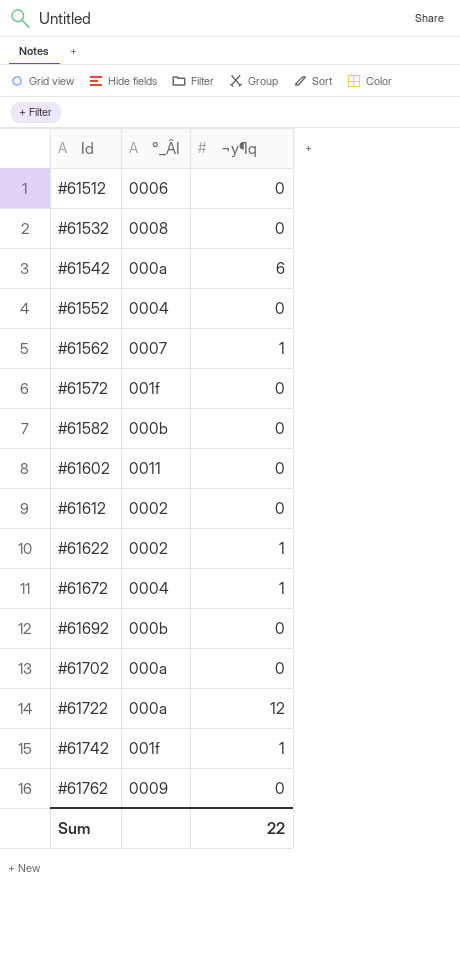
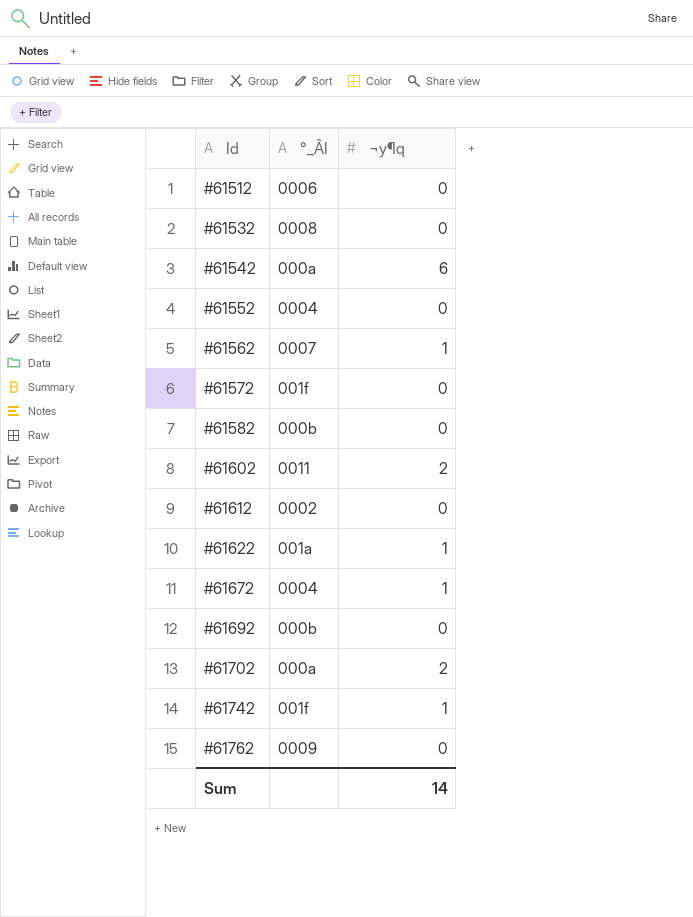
row #61722: 000a | 12 -> none
#61602 | ¬y¶q: 0 -> 2
#61622 | °_ÂI: 0002 -> 001a
#61702 | ¬y¶q: 0 -> 2
Sum | ¬y¶q: 22 -> 14

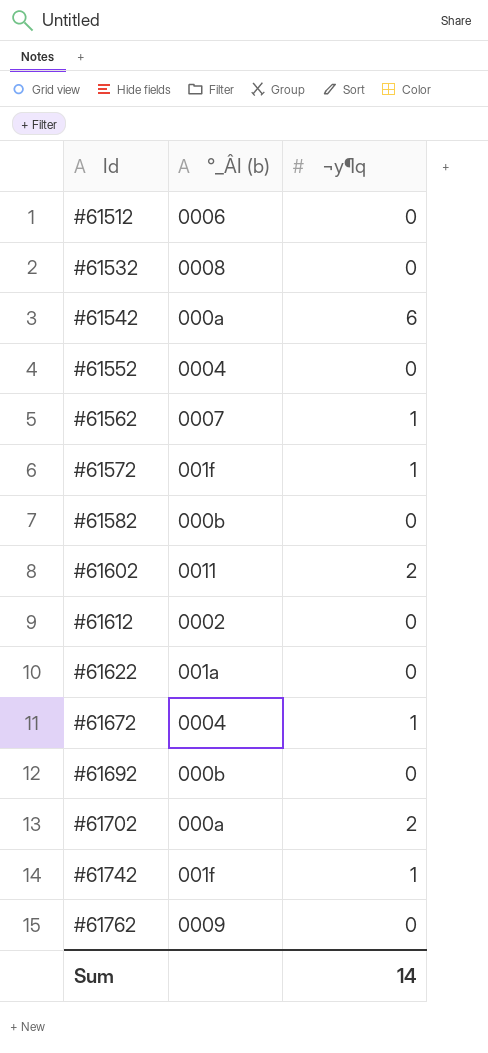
column name: °_ÂI -> °_ÂI (b)
#61572 | ¬y¶q: 0 -> 1
#61622 | ¬y¶q: 1 -> 0

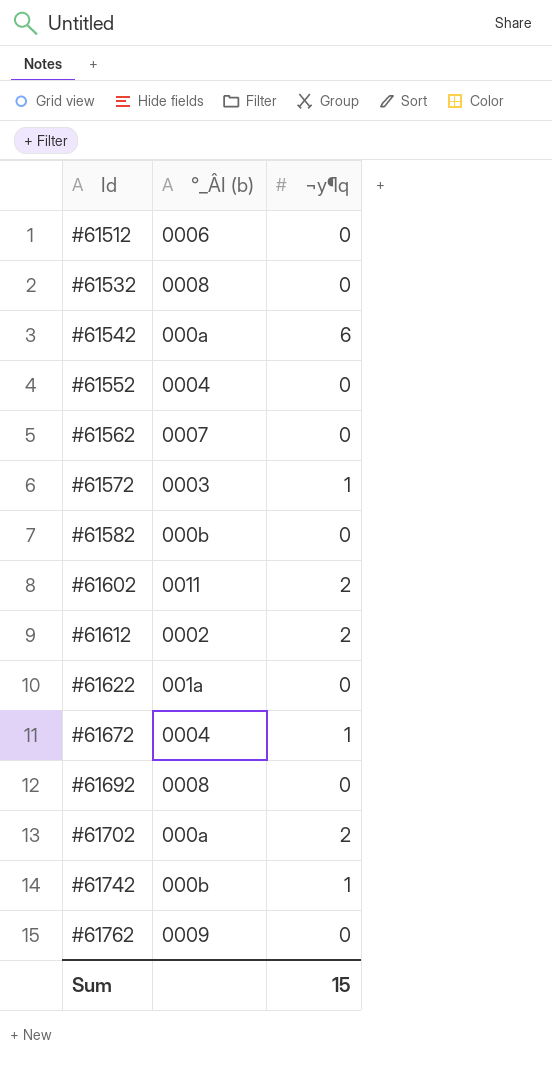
#61562 | ¬y¶q: 1 -> 0
#61572 | °_ÂI (b): 001f -> 0003
#61612 | ¬y¶q: 0 -> 2
#61692 | °_ÂI (b): 000b -> 0008
#61742 | °_ÂI (b): 001f -> 000b
Sum | ¬y¶q: 14 -> 15

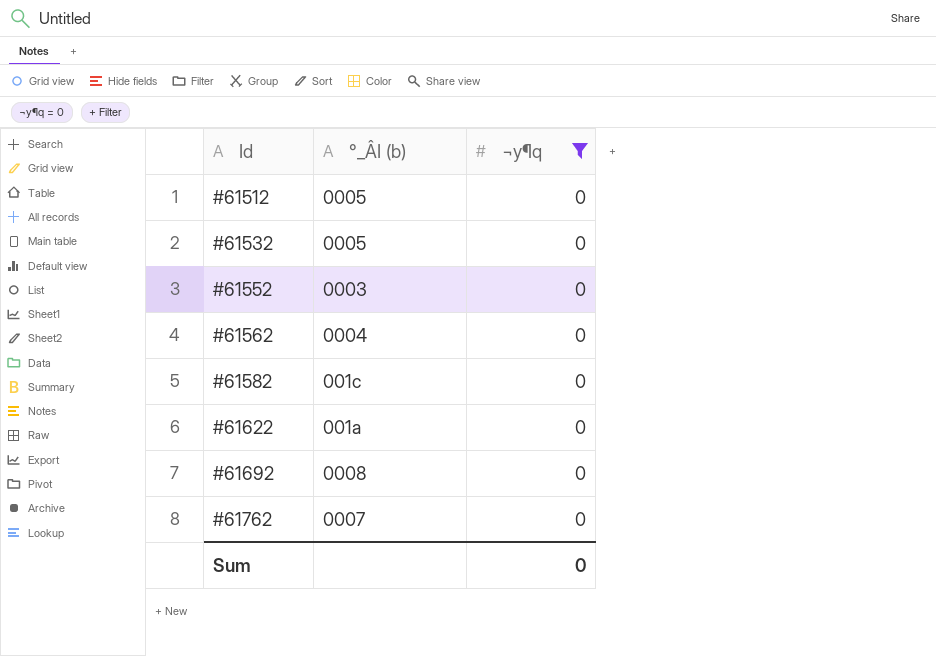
filter: none -> ¬y¶q = 0
#61512 | °_ÂI (b): 0006 -> 0005
#61532 | °_ÂI (b): 0008 -> 0005
#61552 | °_ÂI (b): 0004 -> 0003
#61562 | °_ÂI (b): 0007 -> 0004
#61582 | °_ÂI (b): 000b -> 001c
#61762 | °_ÂI (b): 0009 -> 0007
Sum | ¬y¶q: 15 -> 0

